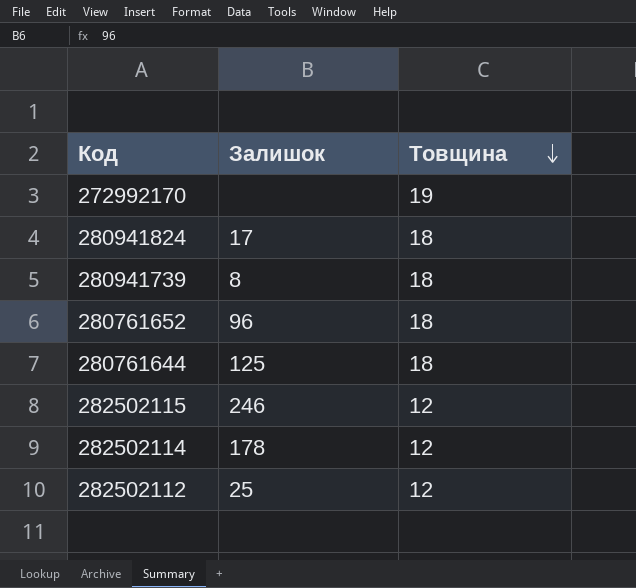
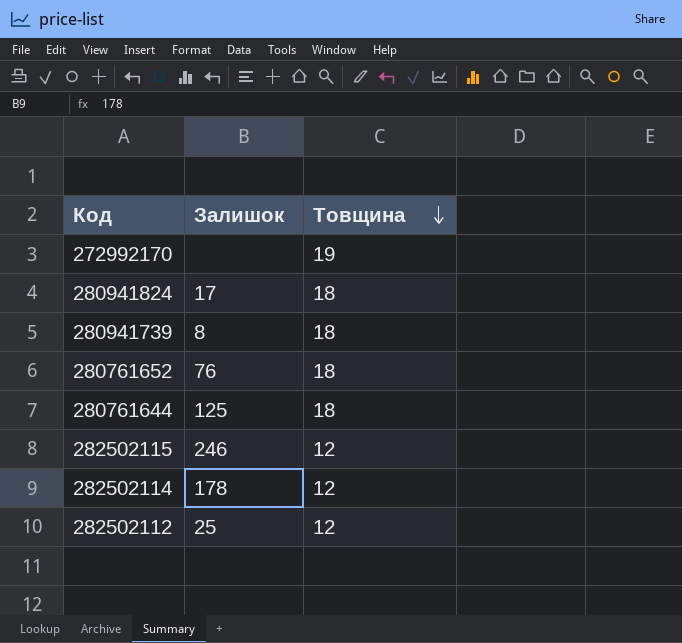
280761652 | Залишок: 96 -> 76

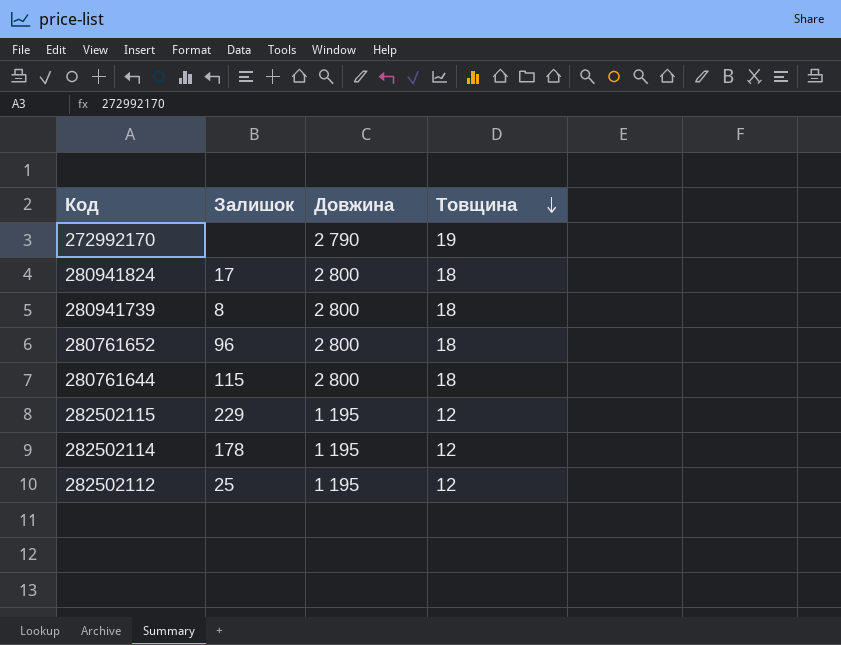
column Довжина | position: none -> 3
280761652 | Залишок: 76 -> 96
280761644 | Залишок: 125 -> 115
282502115 | Залишок: 246 -> 229

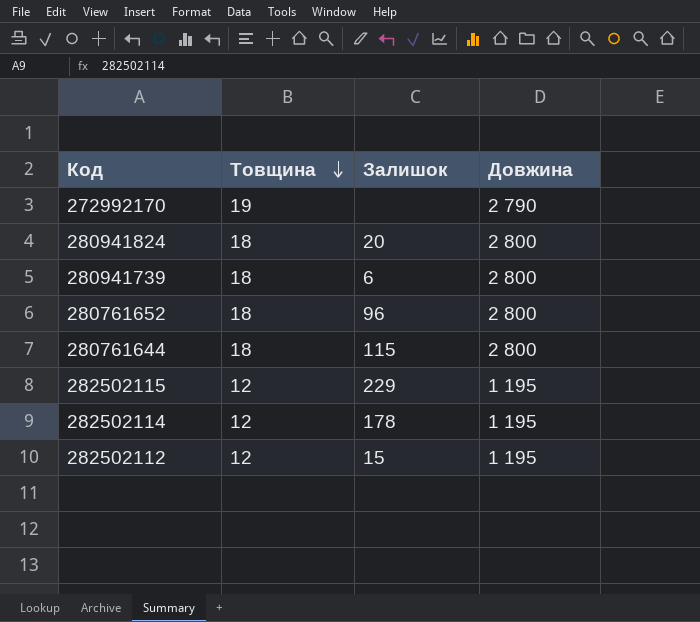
column Товщина | position: 4 -> 2
280941824 | Залишок: 17 -> 20
280941739 | Залишок: 8 -> 6
282502112 | Залишок: 25 -> 15

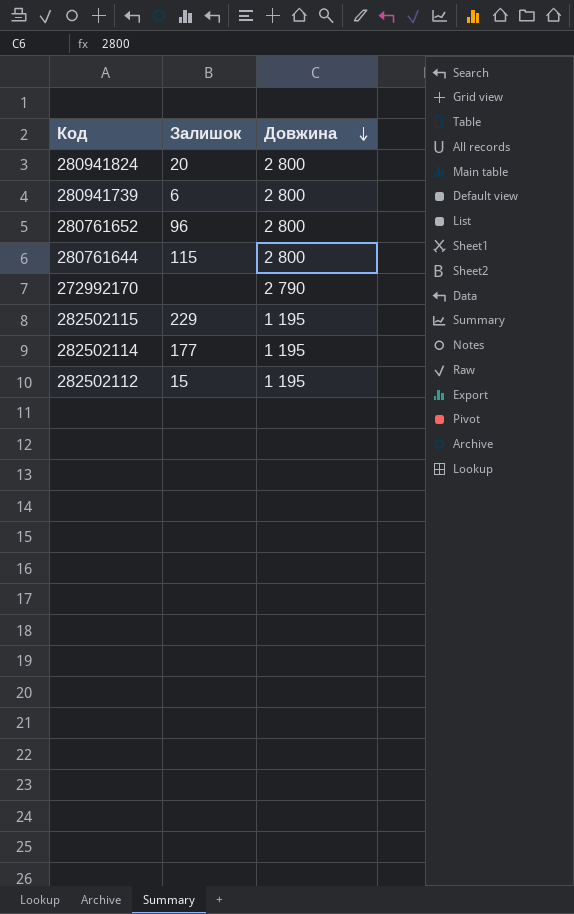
row order: Товщина descending -> Довжина descending
column Товщина | position: 2 -> none
282502114 | Залишок: 178 -> 177

